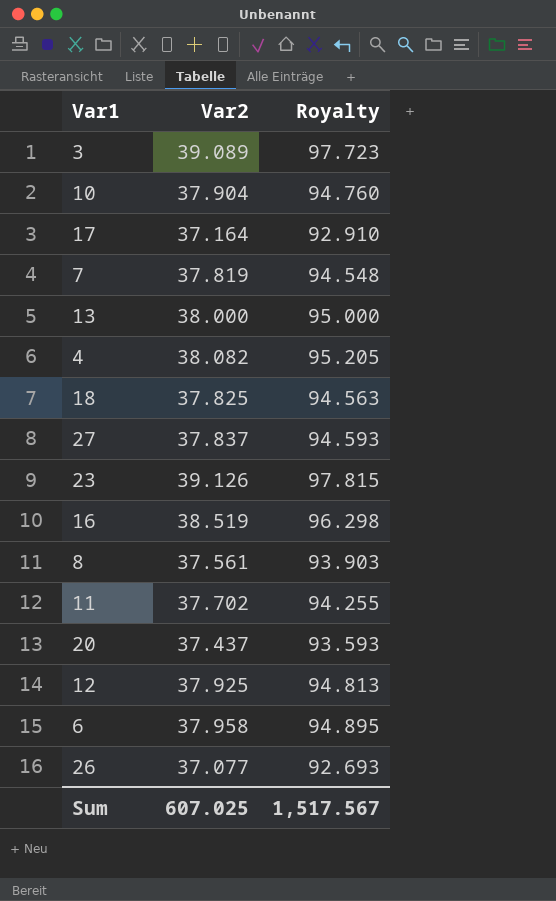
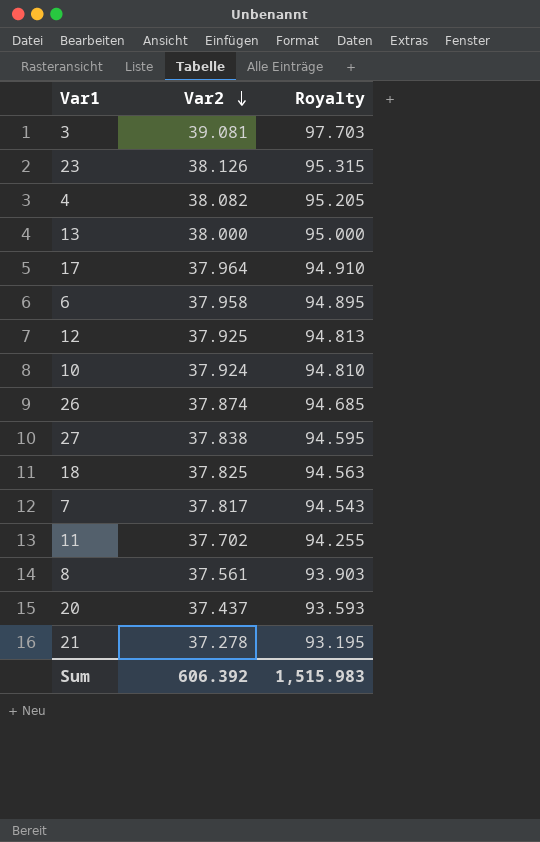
row order: none -> Var2 descending
row 16: 38.519 | 96.298 -> none
3 | Var2: 39.089 -> 39.081
3 | Royalty: 97.723 -> 97.703
23 | Var2: 39.126 -> 38.126
23 | Royalty: 97.815 -> 95.315
17 | Var2: 37.164 -> 37.964
17 | Royalty: 92.910 -> 94.910
10 | Var2: 37.904 -> 37.924
10 | Royalty: 94.760 -> 94.810
26 | Var2: 37.077 -> 37.874
26 | Royalty: 92.693 -> 94.685
27 | Var2: 37.837 -> 37.838
27 | Royalty: 94.593 -> 94.595
7 | Var2: 37.819 -> 37.817
7 | Royalty: 94.548 -> 94.543
row 21: none -> 37.278 | 93.195
Sum | Var2: 607.025 -> 606.392
Sum | Royalty: 1,517.567 -> 1,515.983

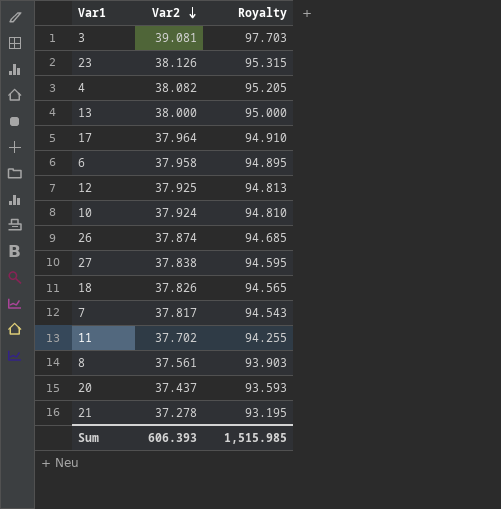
18 | Var2: 37.825 -> 37.826
18 | Royalty: 94.563 -> 94.565
Sum | Var2: 606.392 -> 606.393
Sum | Royalty: 1,515.983 -> 1,515.985

